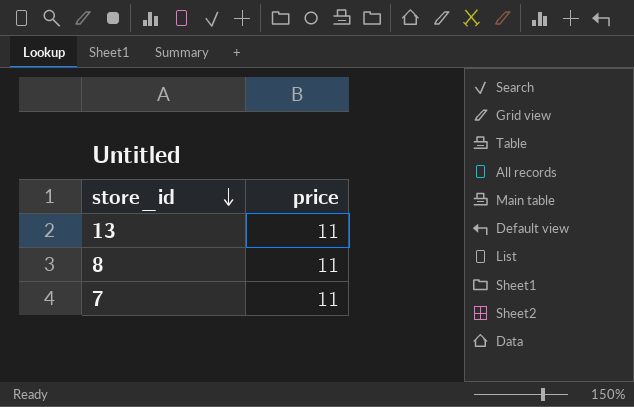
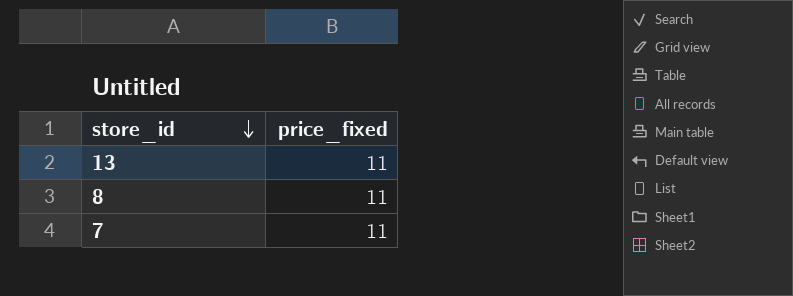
column name: price -> price_fixed

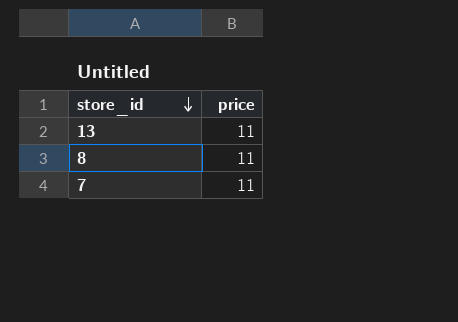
column name: price_fixed -> price

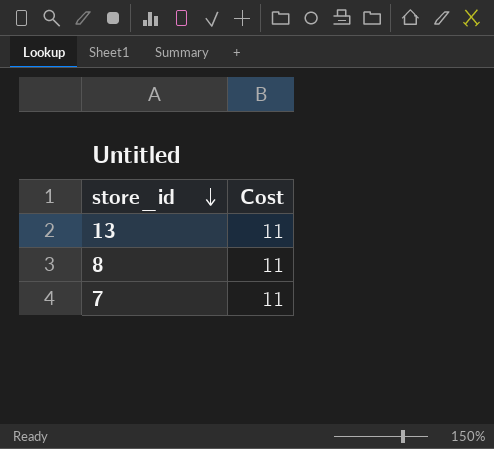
column name: price -> Cost

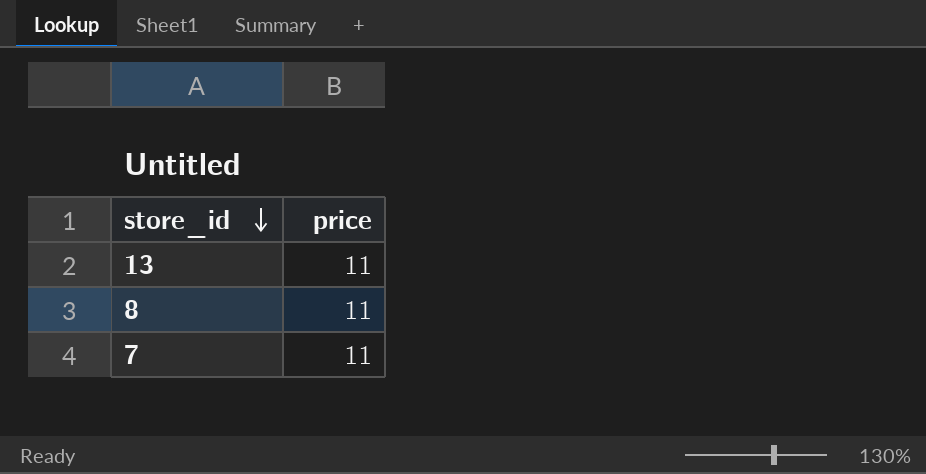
column name: Cost -> price

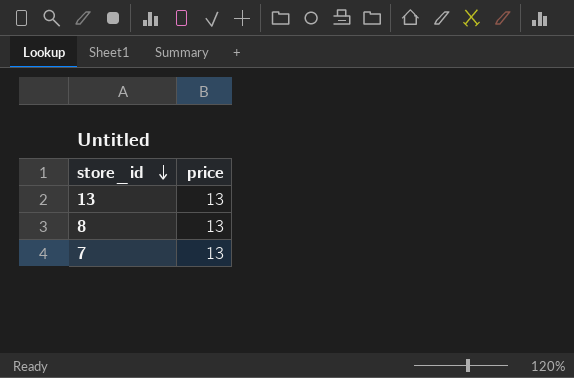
13 | price: 11 -> 13
8 | price: 11 -> 13
7 | price: 11 -> 13

